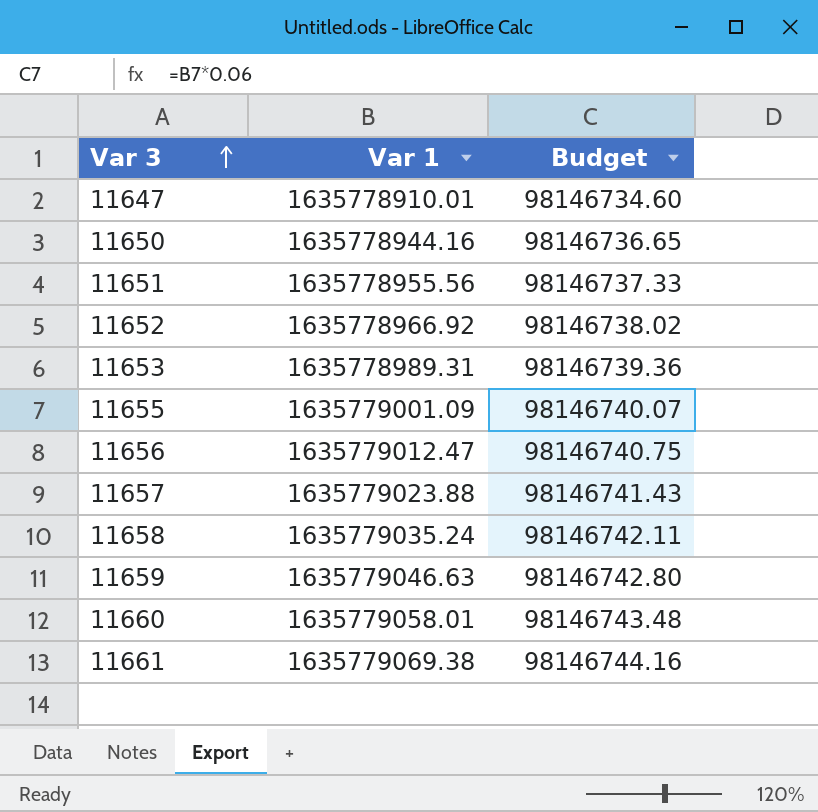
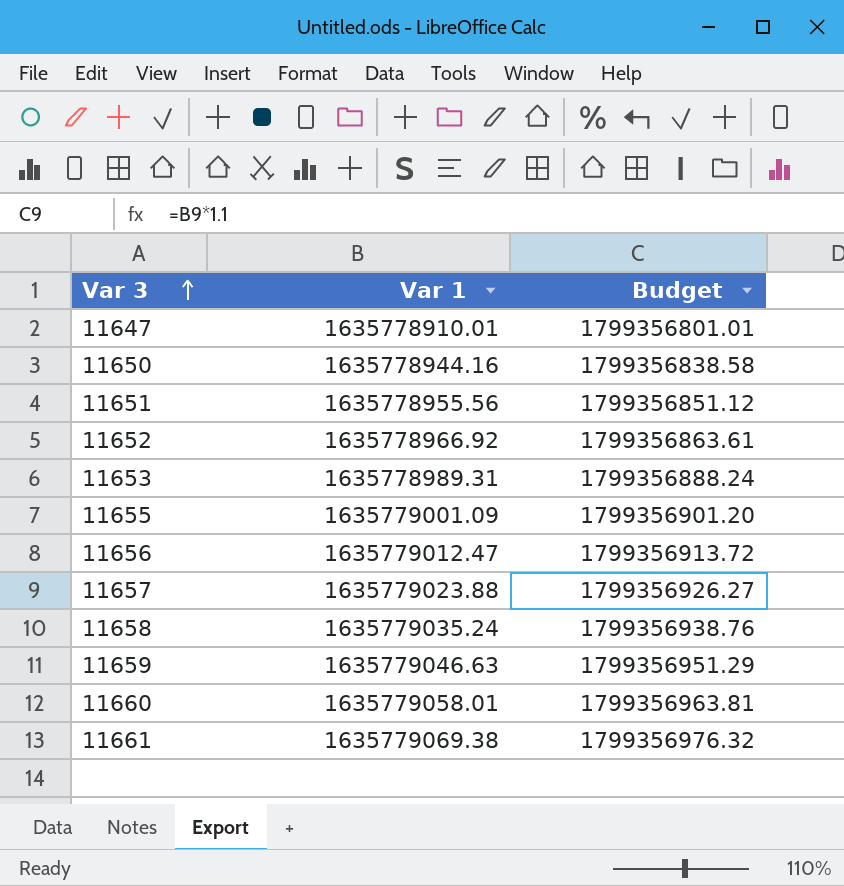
column Budget | formula: [Var 1] * 0.06 -> [Var 1] * 1.1

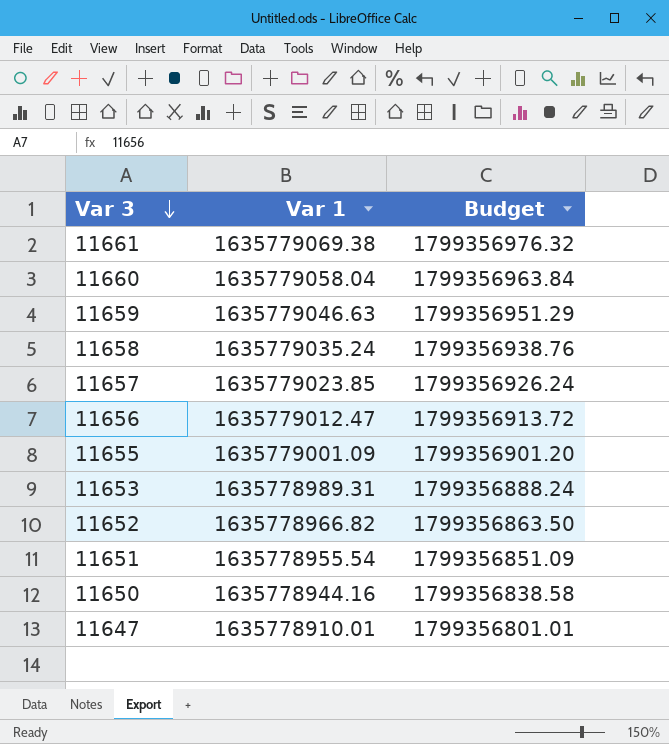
row order: Var 3 ascending -> Var 3 descending
11660 | Var 1: 1635779058.01 -> 1635779058.04
11660 | Budget: 1799356963.81 -> 1799356963.84
11657 | Var 1: 1635779023.88 -> 1635779023.85
11657 | Budget: 1799356926.27 -> 1799356926.24
11652 | Var 1: 1635778966.92 -> 1635778966.82
11652 | Budget: 1799356863.61 -> 1799356863.50
11651 | Var 1: 1635778955.56 -> 1635778955.54
11651 | Budget: 1799356851.12 -> 1799356851.09

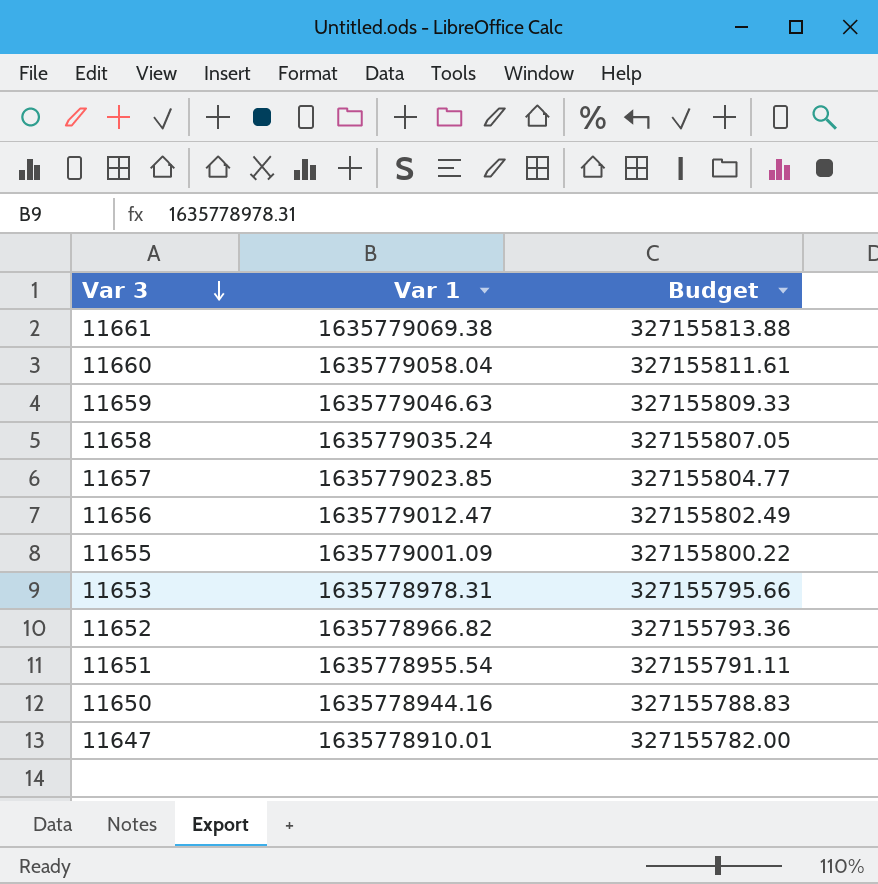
column Budget | formula: [Var 1] * 1.1 -> [Var 1] * 0.2
11653 | Var 1: 1635778989.31 -> 1635778978.31

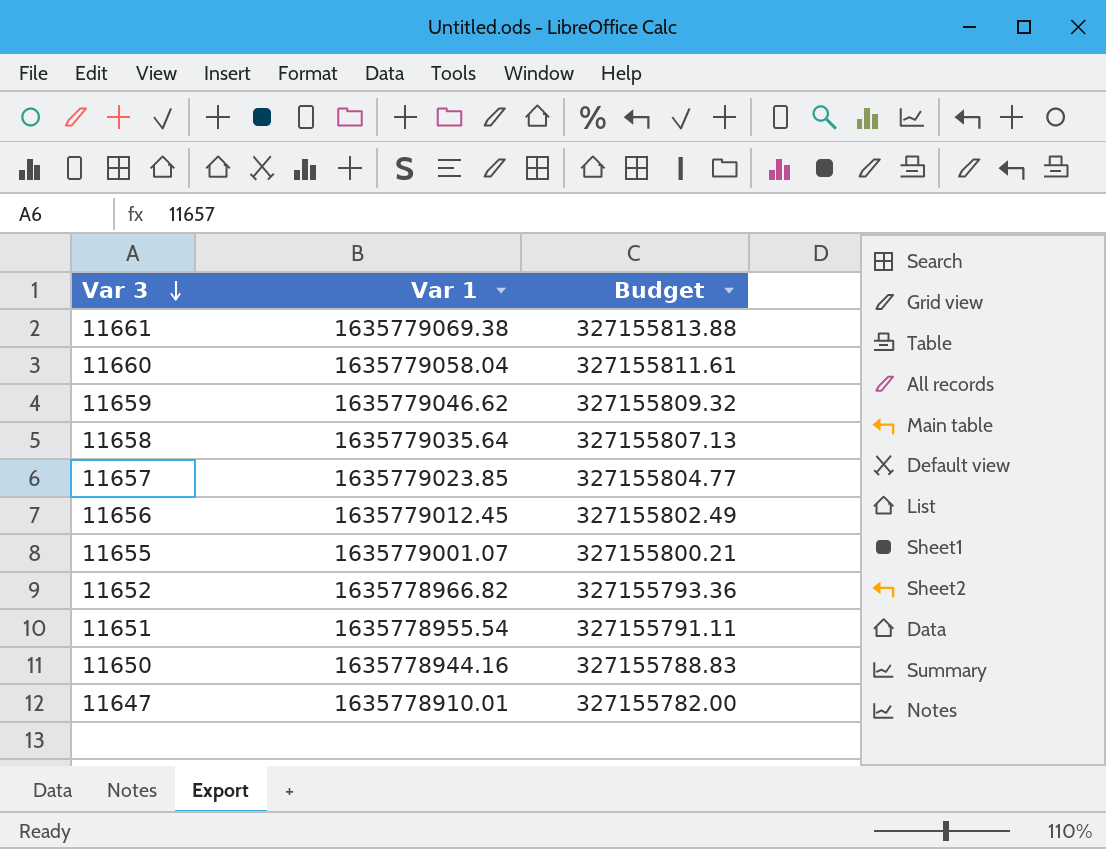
row 11653: 1635778978.31 | 327155795.66 -> none
11659 | Var 1: 1635779046.63 -> 1635779046.62
11659 | Budget: 327155809.33 -> 327155809.32
11658 | Var 1: 1635779035.24 -> 1635779035.64
11658 | Budget: 327155807.05 -> 327155807.13
11656 | Var 1: 1635779012.47 -> 1635779012.45
11655 | Var 1: 1635779001.09 -> 1635779001.07
11655 | Budget: 327155800.22 -> 327155800.21

